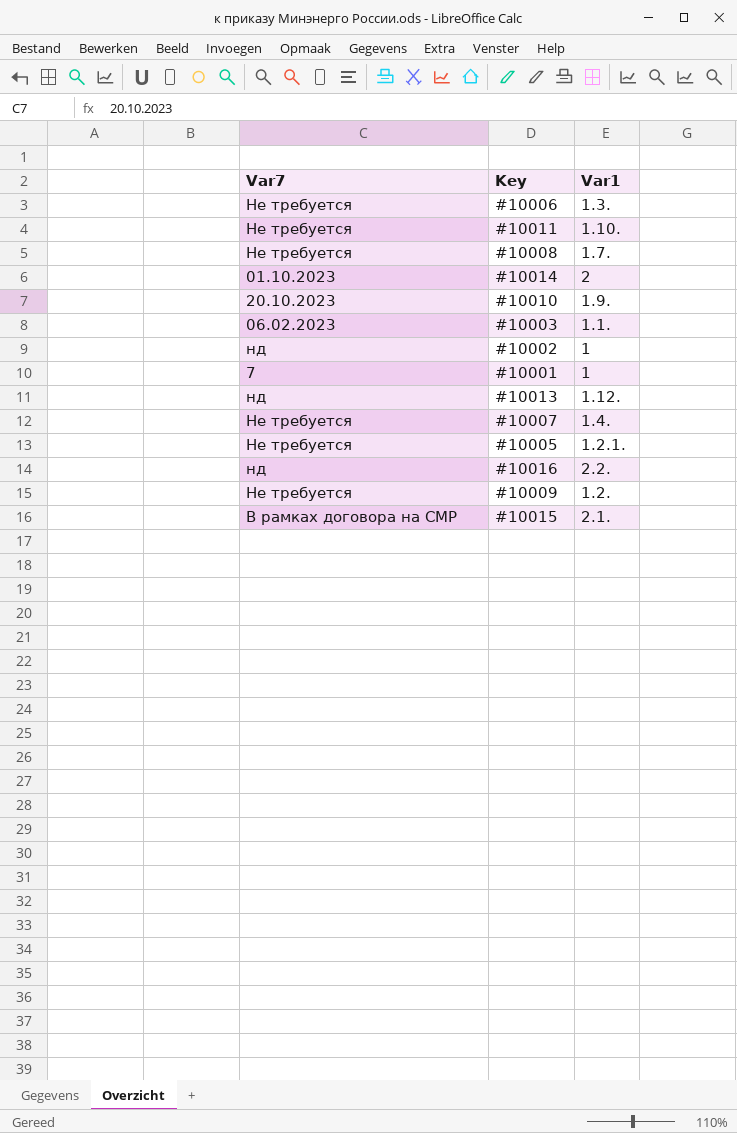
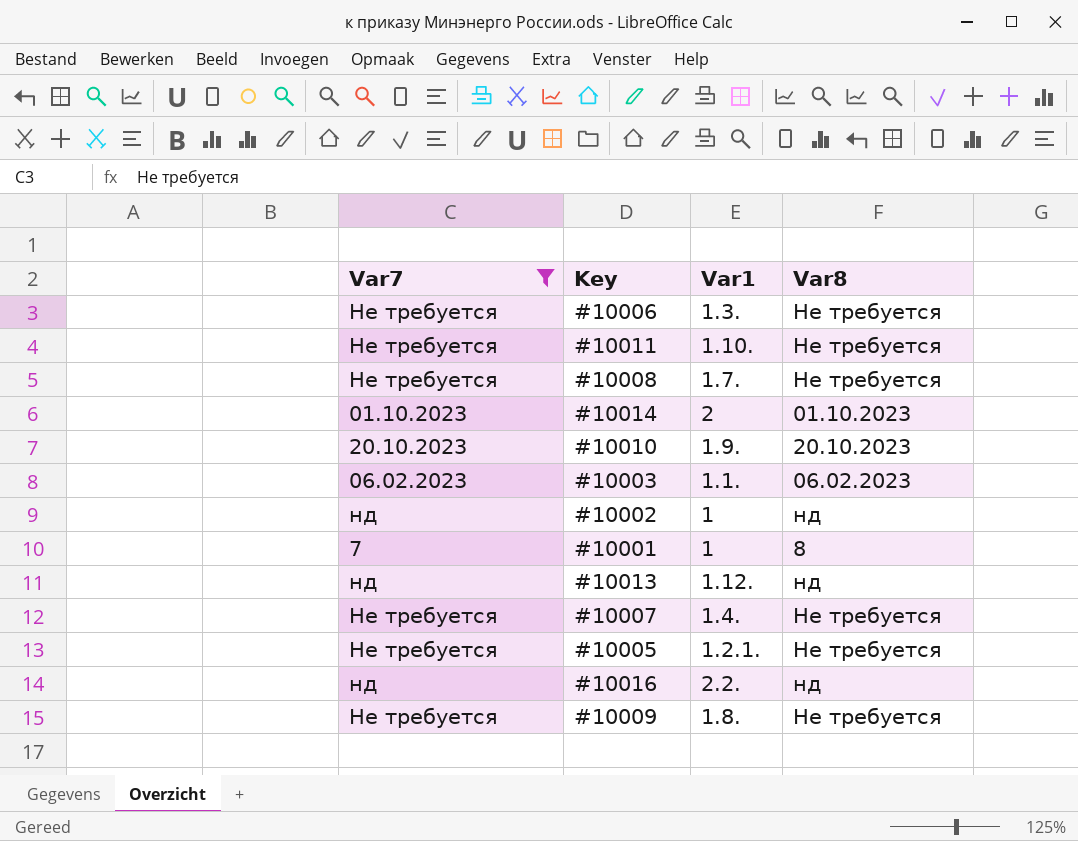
filter: none -> Var7 != В рамках договора на СМР
column Var8 | position: none -> 4
#10009 | Var1: 1.2. -> 1.8.

